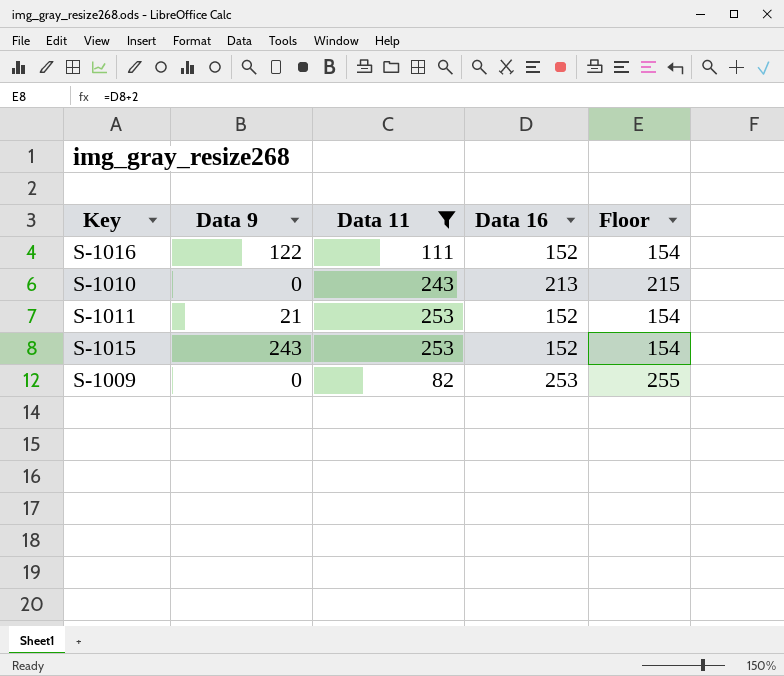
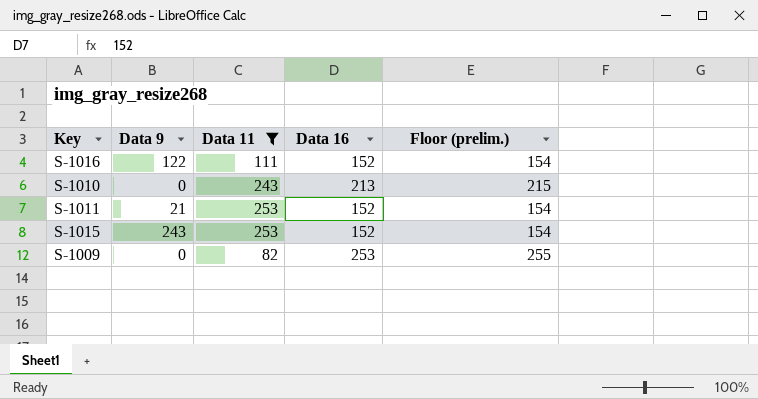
column name: Floor -> Floor (prelim.)

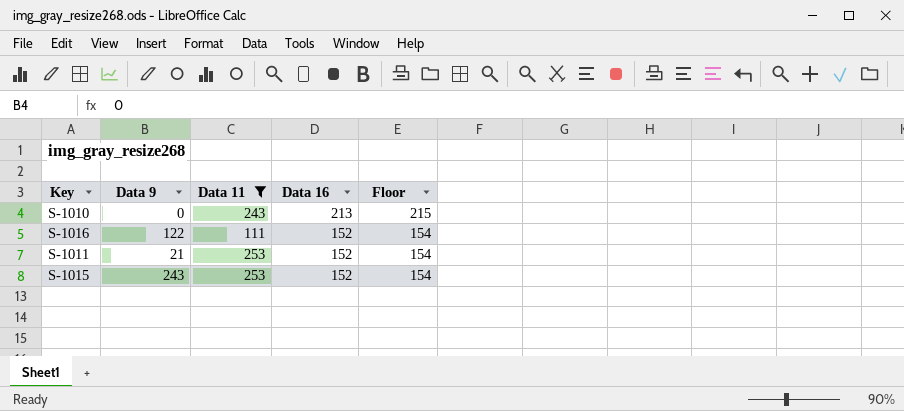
row order: none -> Data 16 descending
column name: Floor (prelim.) -> Floor
row S-1009: 0 | 82 | 253 | 255 -> none

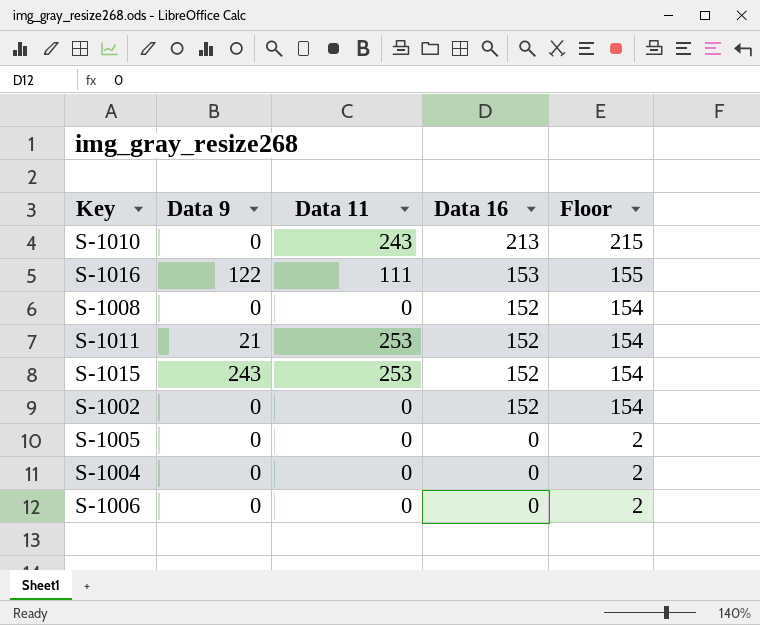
filter: Data 11 != 0 -> none
S-1016 | Data 16: 152 -> 153
S-1016 | Floor: 154 -> 155

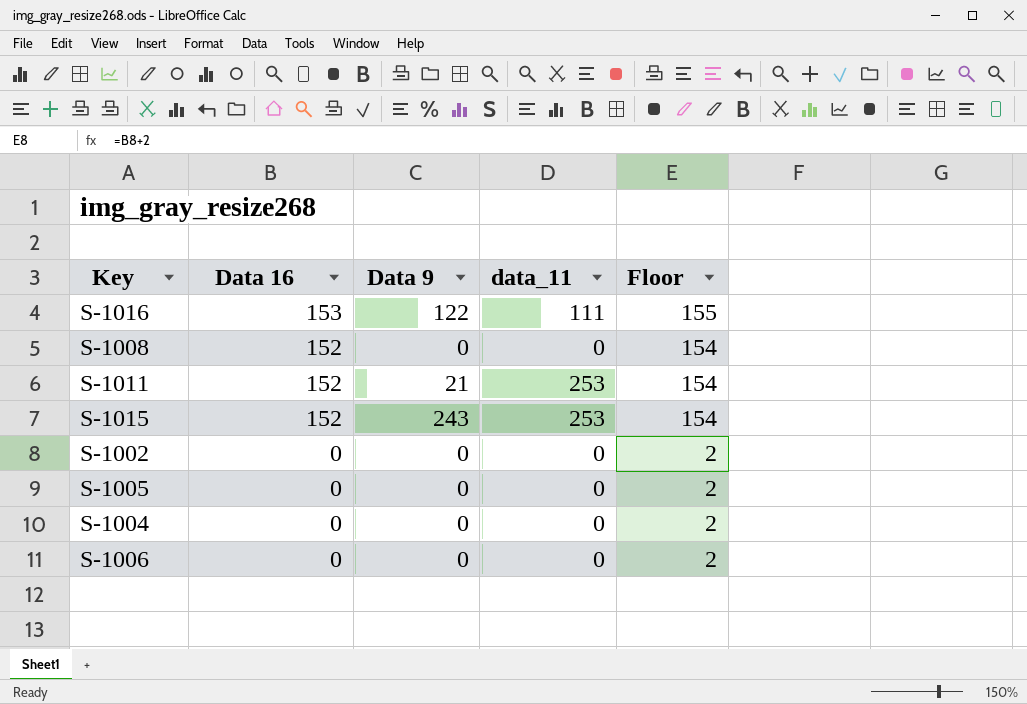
column Data 16 | position: 4 -> 2
column name: Data 11 -> data_11
row S-1010: 0 | 243 | 213 | 215 -> none
S-1002 | Data 16: 152 -> 0
S-1002 | Floor: 154 -> 2

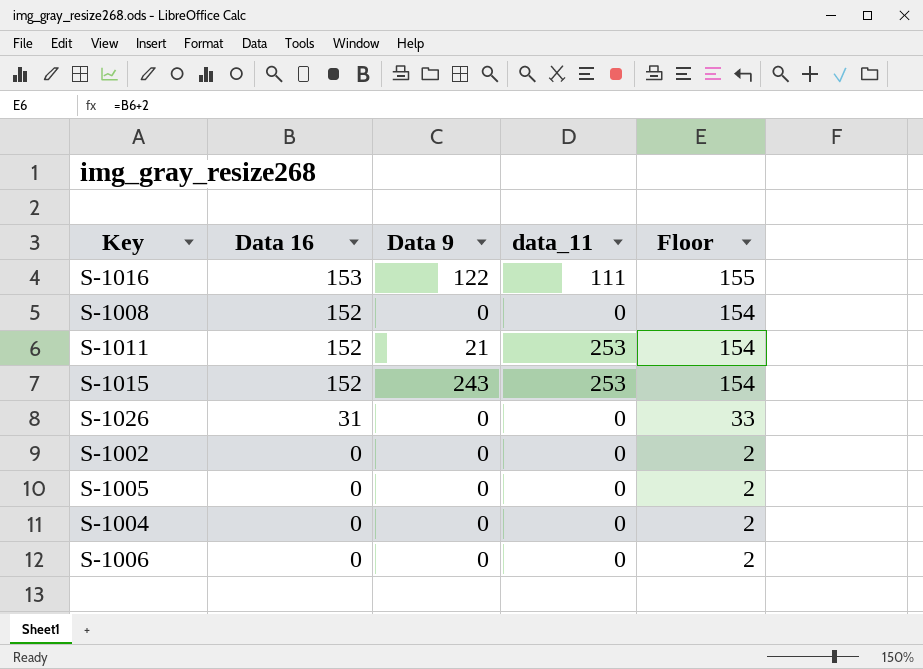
row S-1026: none -> 31 | 0 | 0 | 33

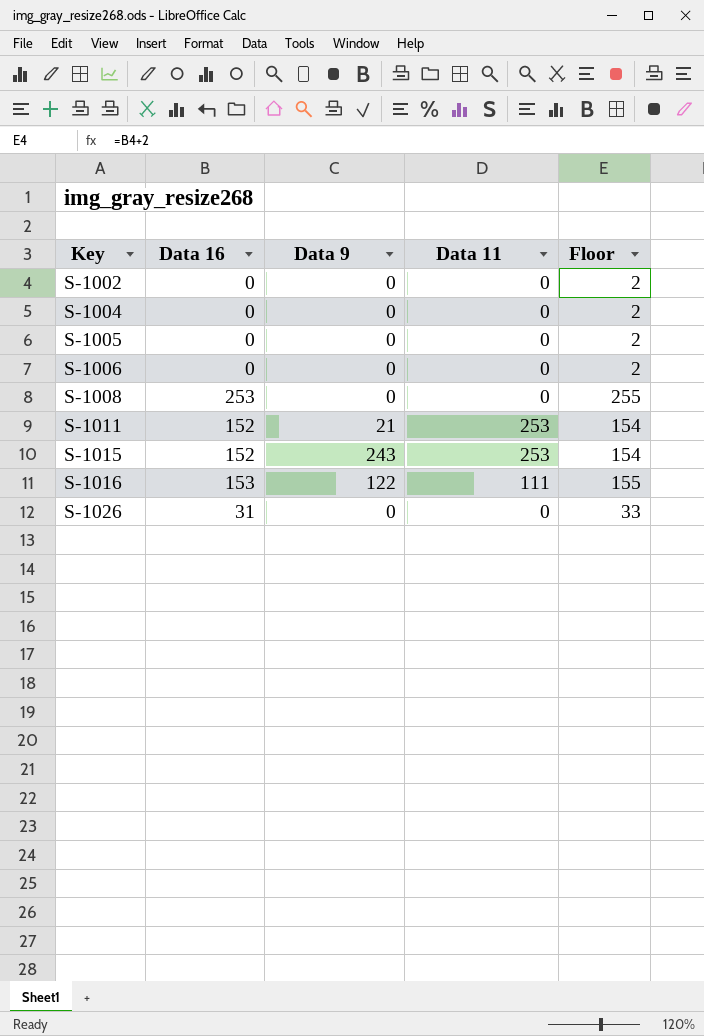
row order: Data 16 descending -> Key ascending
column name: data_11 -> Data 11
S-1008 | Data 16: 152 -> 253
S-1008 | Floor: 154 -> 255

